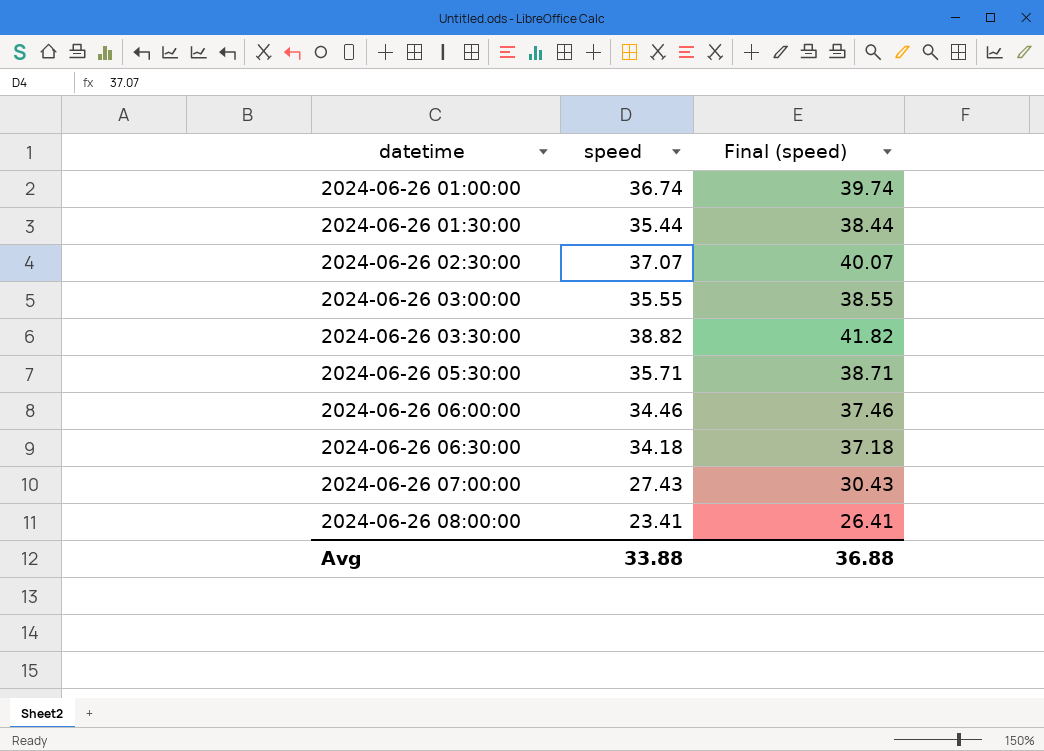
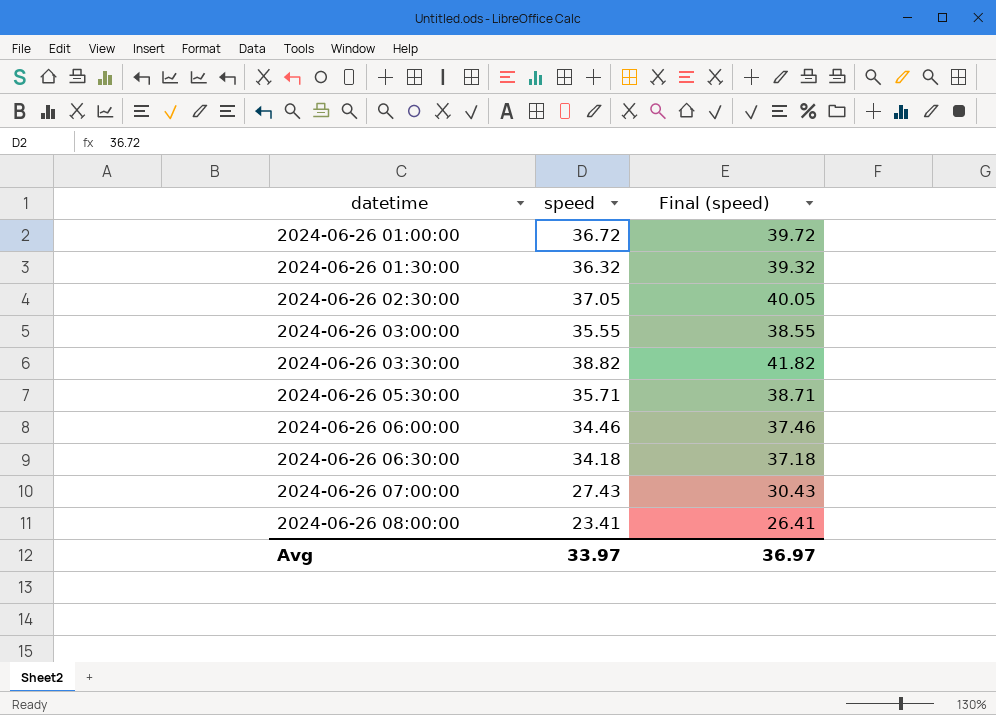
2024-06-26 01:00:00 | speed: 36.74 -> 36.72
2024-06-26 01:00:00 | Final (speed): 39.74 -> 39.72
2024-06-26 01:30:00 | speed: 35.44 -> 36.32
2024-06-26 01:30:00 | Final (speed): 38.44 -> 39.32
2024-06-26 02:30:00 | speed: 37.07 -> 37.05
2024-06-26 02:30:00 | Final (speed): 40.07 -> 40.05
Avg | speed: 33.88 -> 33.97
Avg | Final (speed): 36.88 -> 36.97

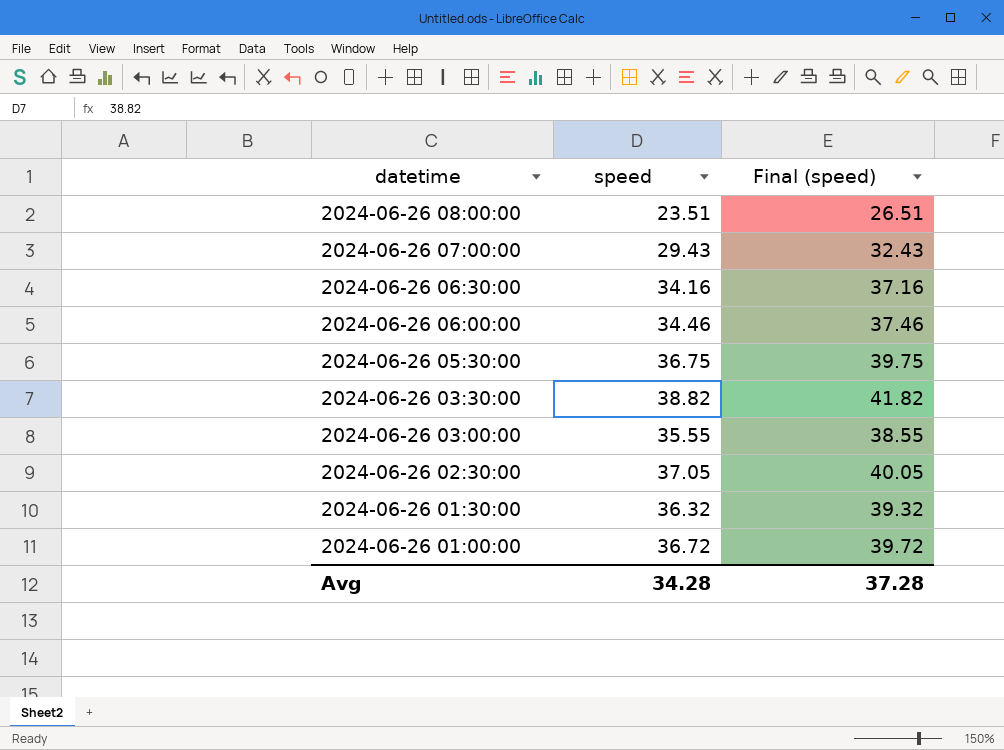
row order: datetime ascending -> datetime descending
2024-06-26 08:00:00 | speed: 23.41 -> 23.51
2024-06-26 08:00:00 | Final (speed): 26.41 -> 26.51
2024-06-26 07:00:00 | speed: 27.43 -> 29.43
2024-06-26 07:00:00 | Final (speed): 30.43 -> 32.43
2024-06-26 06:30:00 | speed: 34.18 -> 34.16
2024-06-26 06:30:00 | Final (speed): 37.18 -> 37.16
2024-06-26 05:30:00 | speed: 35.71 -> 36.75
2024-06-26 05:30:00 | Final (speed): 38.71 -> 39.75
Avg | speed: 33.97 -> 34.28
Avg | Final (speed): 36.97 -> 37.28

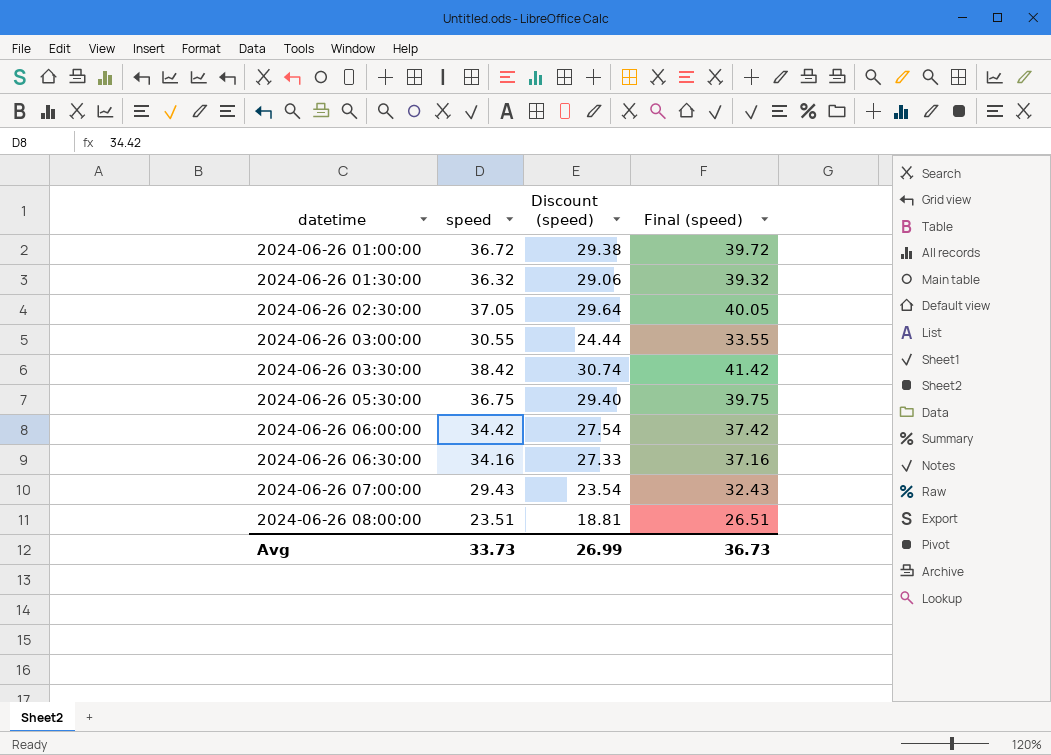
row order: datetime descending -> datetime ascending
column Discount (speed) | formula: none -> [speed] * 0.8
2024-06-26 03:00:00 | speed: 35.55 -> 30.55
2024-06-26 03:00:00 | Final (speed): 38.55 -> 33.55
2024-06-26 03:30:00 | speed: 38.82 -> 38.42
2024-06-26 03:30:00 | Final (speed): 41.82 -> 41.42
2024-06-26 06:00:00 | speed: 34.46 -> 34.42
2024-06-26 06:00:00 | Final (speed): 37.46 -> 37.42
Avg | speed: 34.28 -> 33.73
Avg | Final (speed): 37.28 -> 36.73

